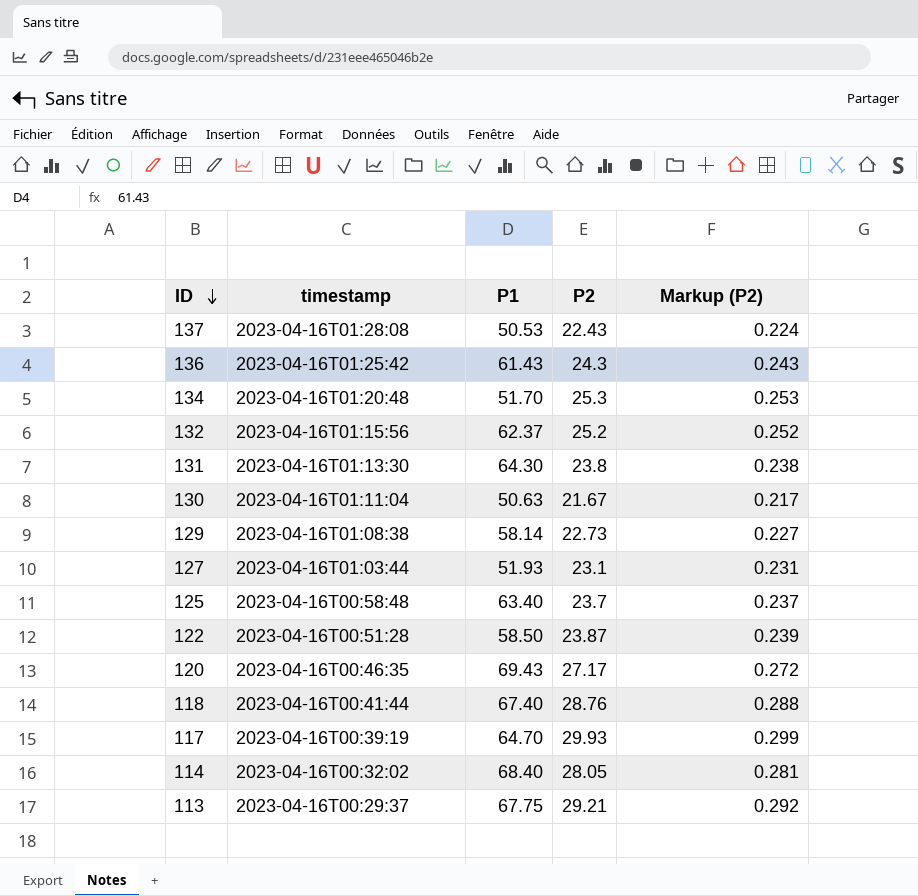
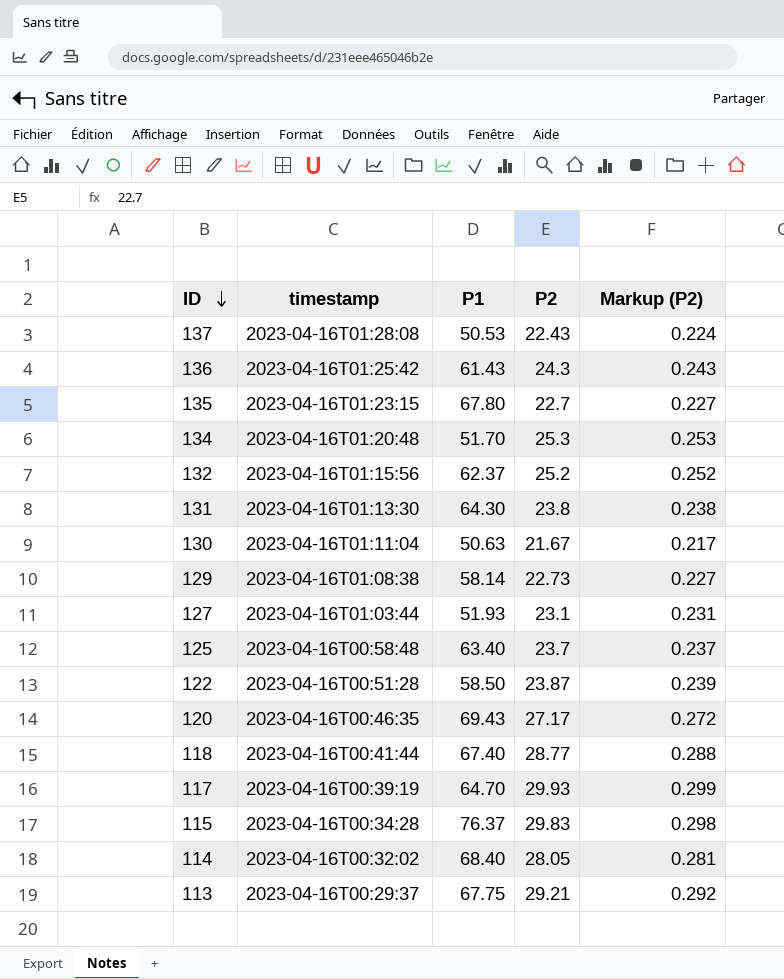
row 135: none -> 2023-04-16T01:23:15 | 67.80 | 22.7 | 0.227
118 | P2: 28.76 -> 28.77
row 115: none -> 2023-04-16T00:34:28 | 76.37 | 29.83 | 0.298

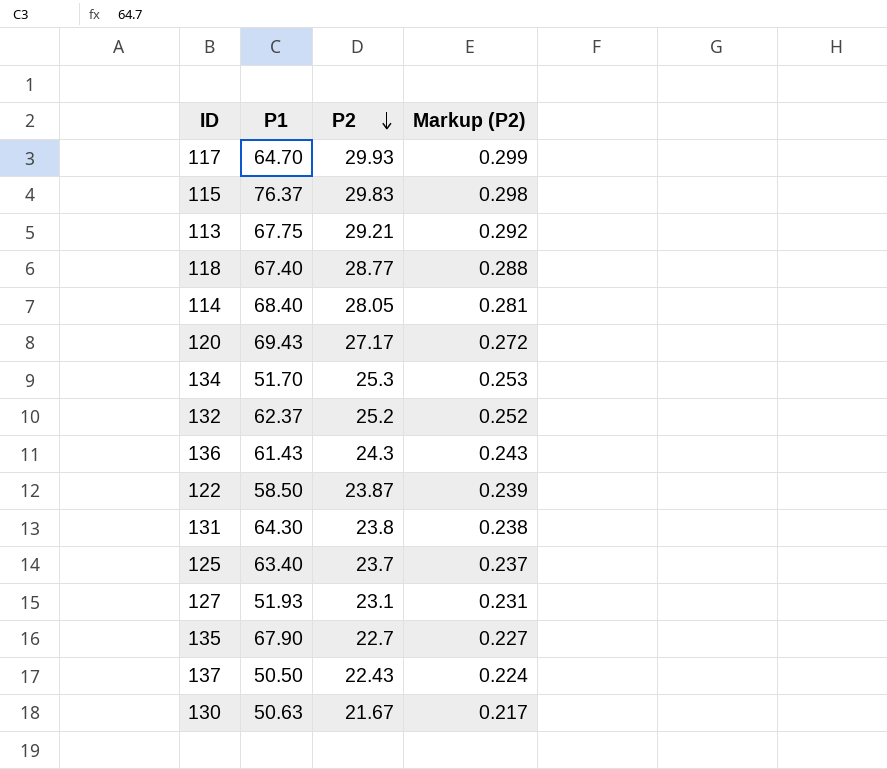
row order: ID descending -> P2 descending
column timestamp | position: 2 -> none
row 129: 2023-04-16T01:08:38 | 58.14 | 22.73 | 0.227 -> none
135 | P1: 67.80 -> 67.90
137 | P1: 50.53 -> 50.50

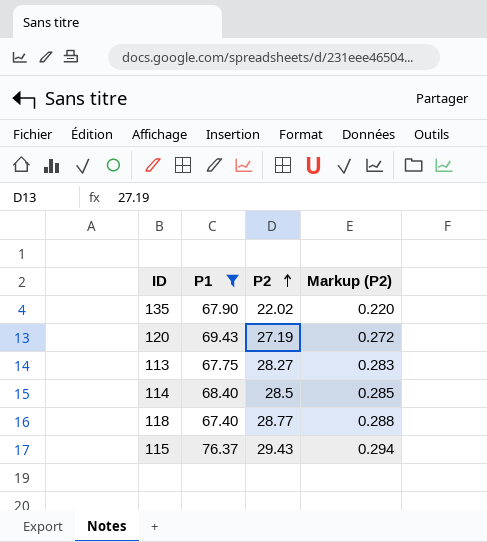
filter: none -> P1 >= 67.40
row order: P2 descending -> P2 ascending
135 | P2: 22.7 -> 22.02
135 | Markup (P2): 0.227 -> 0.220
120 | P2: 27.17 -> 27.19
113 | P2: 29.21 -> 28.27
113 | Markup (P2): 0.292 -> 0.283
114 | P2: 28.05 -> 28.5
114 | Markup (P2): 0.281 -> 0.285
115 | P2: 29.83 -> 29.43
115 | Markup (P2): 0.298 -> 0.294

